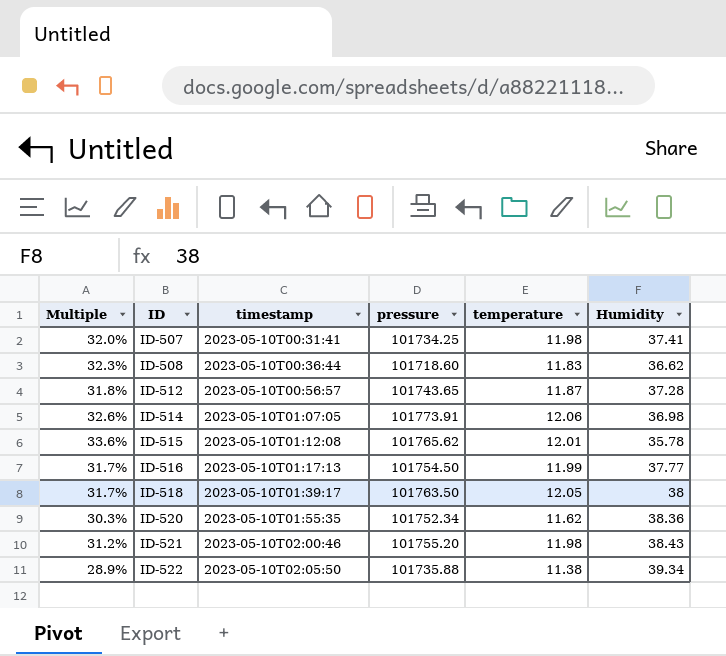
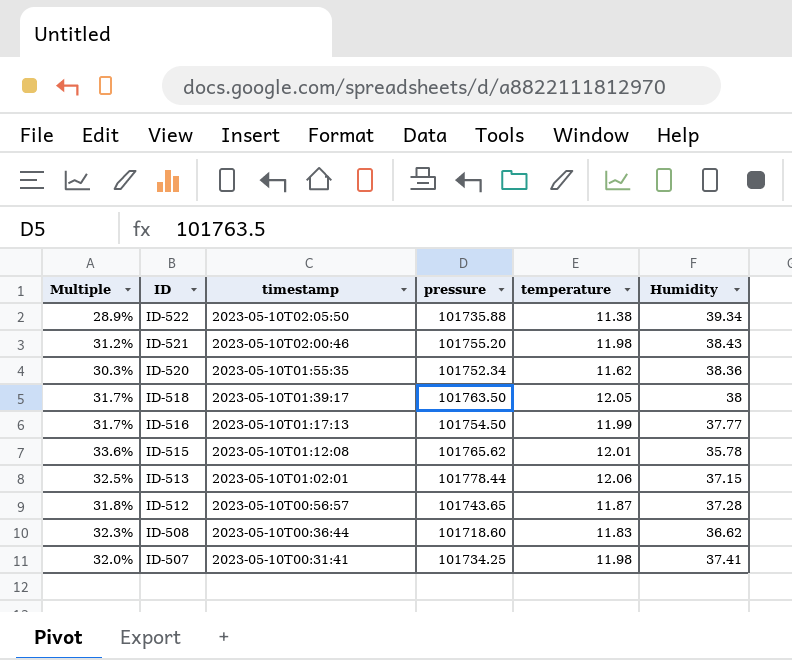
row order: ID ascending -> ID descending
row ID-514: 32.6% | 2023-05-10T01:07:05 | 101773.91 | 12.06 | 36.98 -> none
row ID-513: none -> 32.5% | 2023-05-10T01:02:01 | 101778.44 | 12.06 | 37.15

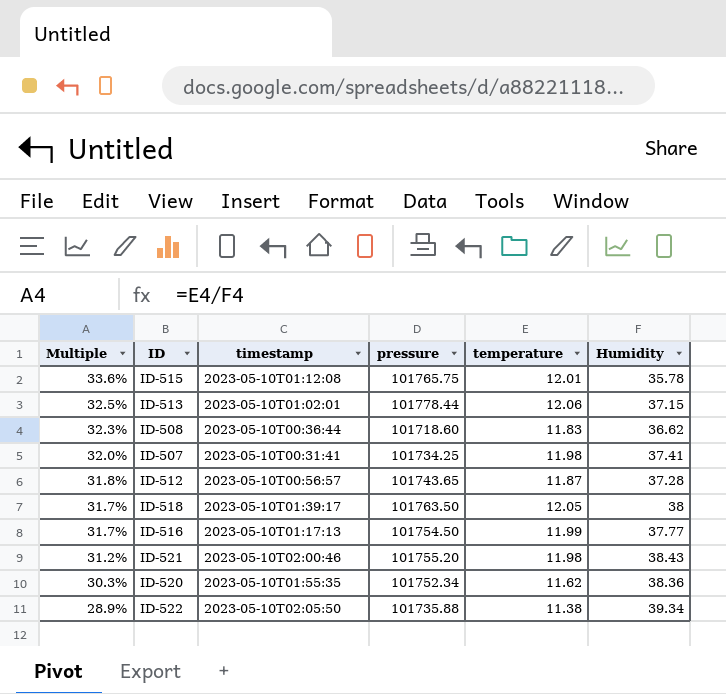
row order: ID descending -> Multiple descending
ID-515 | pressure: 101765.62 -> 101765.75

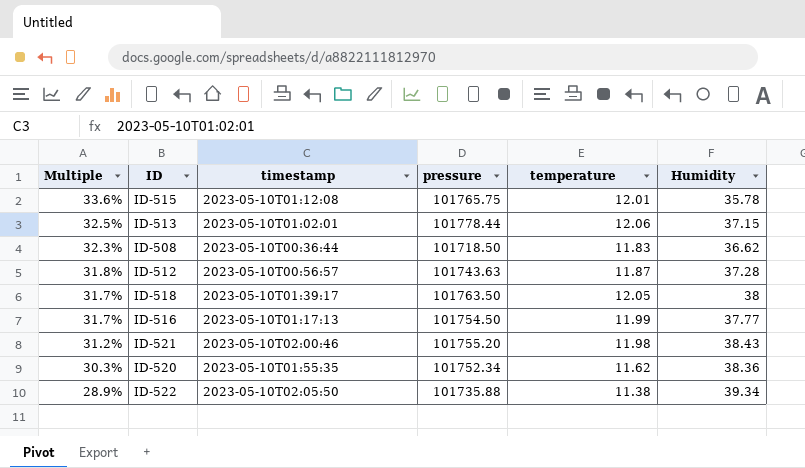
row ID-507: 32.0% | 2023-05-10T00:31:41 | 101734.25 | 11.98 | 37.41 -> none
ID-508 | pressure: 101718.60 -> 101718.50
ID-512 | pressure: 101743.65 -> 101743.63

